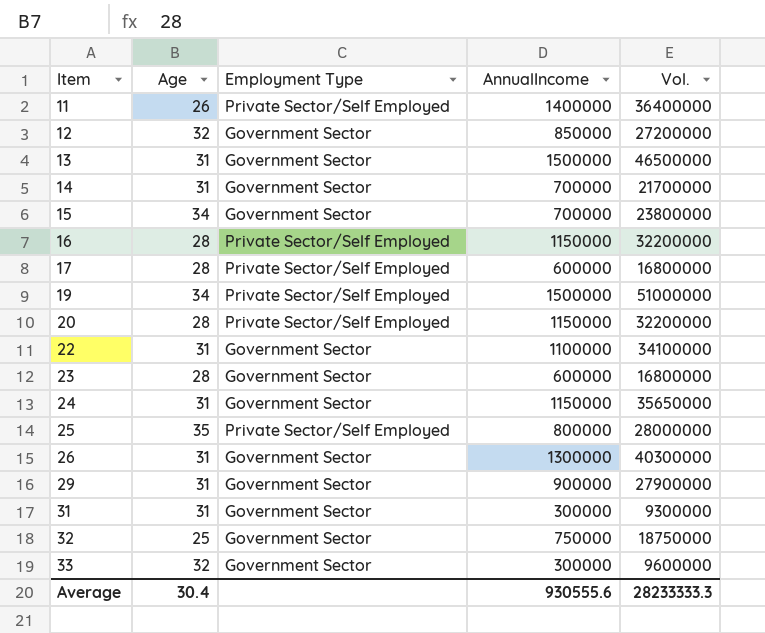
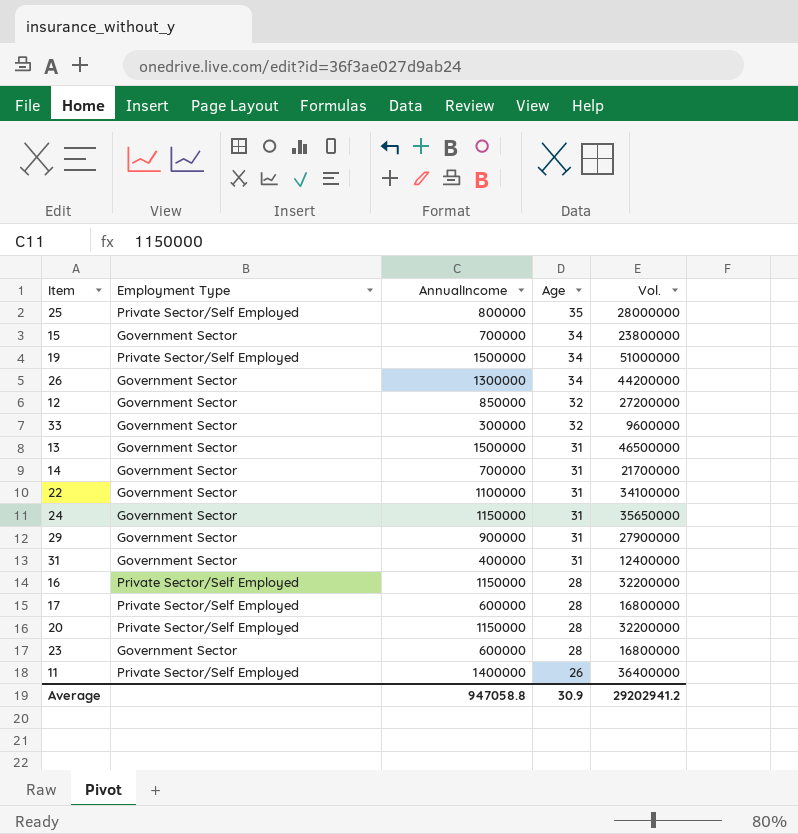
row order: Item ascending -> Age descending
column Age | position: 2 -> 4
row 32: 25 | Government Sector | 750000 | 18750000 -> none
26 | Age: 31 -> 34
26 | Vol.: 40300000 -> 44200000
31 | AnnualIncome: 300000 -> 400000
31 | Vol.: 9300000 -> 12400000
Average | AnnualIncome: 930555.6 -> 947058.8
Average | Age: 30.4 -> 30.9
Average | Vol.: 28233333.3 -> 29202941.2

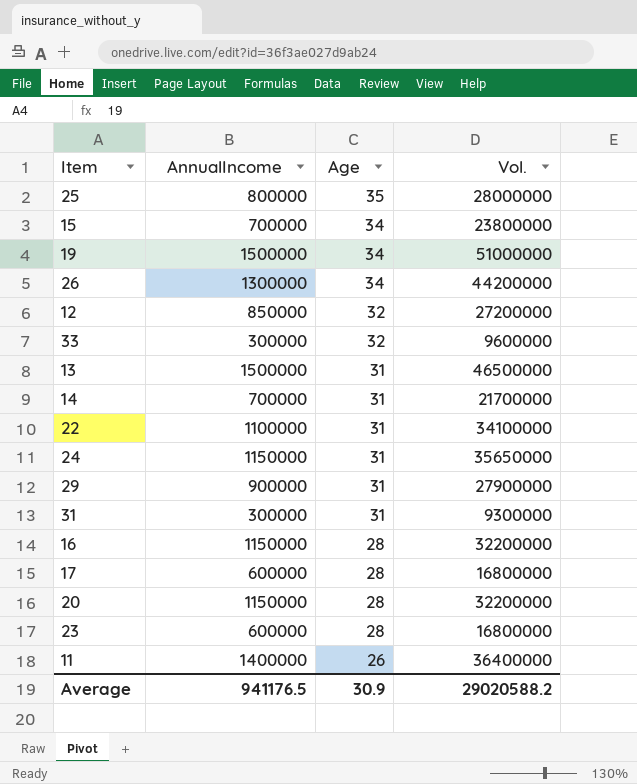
column Employment Type | position: 2 -> none
31 | AnnualIncome: 400000 -> 300000
31 | Vol.: 12400000 -> 9300000
Average | AnnualIncome: 947058.8 -> 941176.5
Average | Vol.: 29202941.2 -> 29020588.2

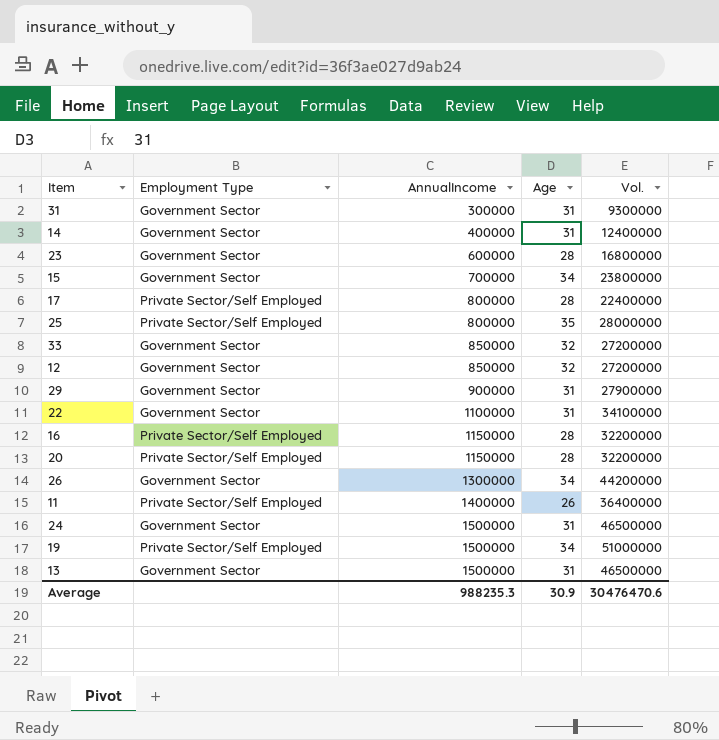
row order: Age descending -> AnnualIncome ascending
column Employment Type | position: none -> 2
14 | AnnualIncome: 700000 -> 400000
14 | Vol.: 21700000 -> 12400000
17 | AnnualIncome: 600000 -> 800000
17 | Vol.: 16800000 -> 22400000
33 | AnnualIncome: 300000 -> 850000
33 | Vol.: 9600000 -> 27200000
24 | AnnualIncome: 1150000 -> 1500000
24 | Vol.: 35650000 -> 46500000
Average | AnnualIncome: 941176.5 -> 988235.3
Average | Vol.: 29020588.2 -> 30476470.6

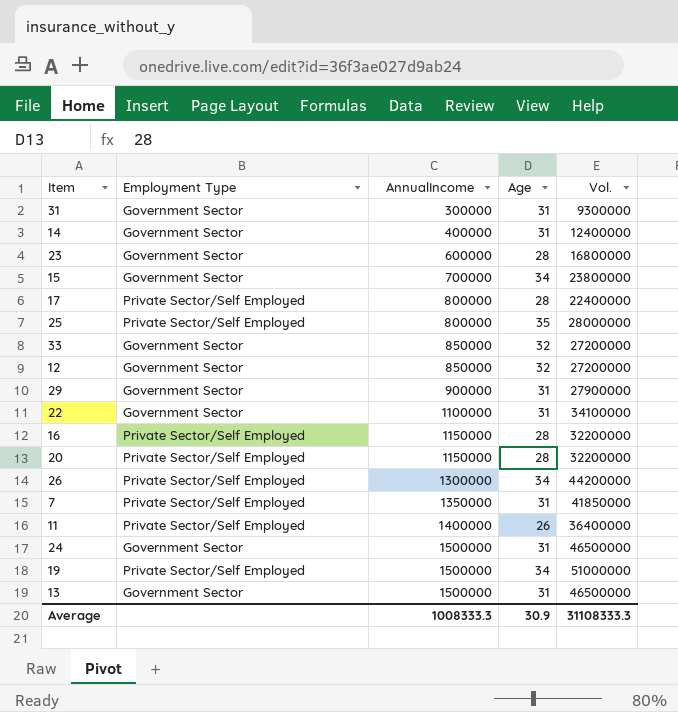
26 | Employment Type: Government Sector -> Private Sector/Self Employed
row 7: none -> Private Sector/Self Employed | 1350000 | 31 | 41850000
Average | AnnualIncome: 988235.3 -> 1008333.3
Average | Vol.: 30476470.6 -> 31108333.3

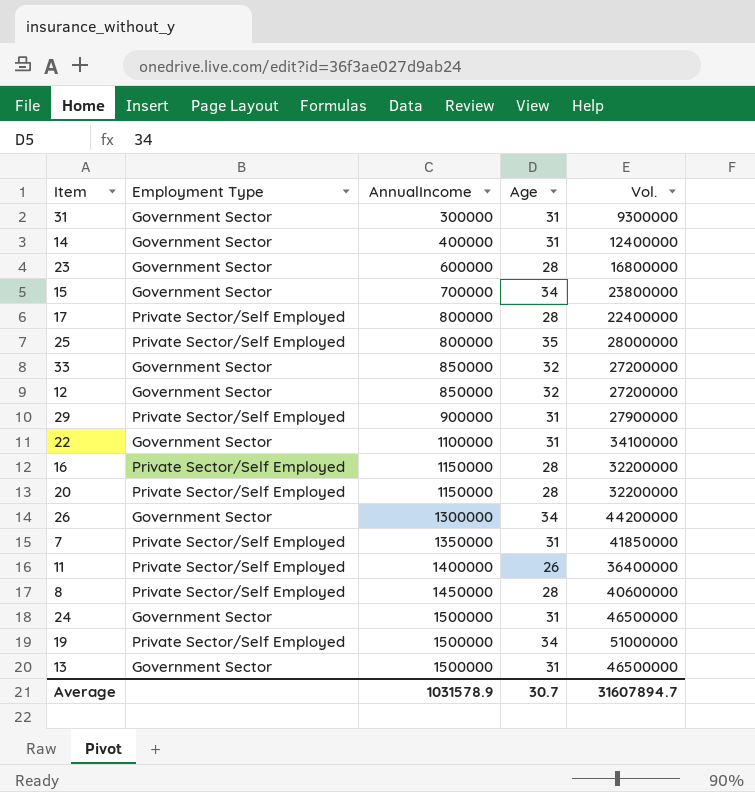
29 | Employment Type: Government Sector -> Private Sector/Self Employed
26 | Employment Type: Private Sector/Self Employed -> Government Sector
row 8: none -> Private Sector/Self Employed | 1450000 | 28 | 40600000
Average | AnnualIncome: 1008333.3 -> 1031578.9
Average | Age: 30.9 -> 30.7
Average | Vol.: 31108333.3 -> 31607894.7

